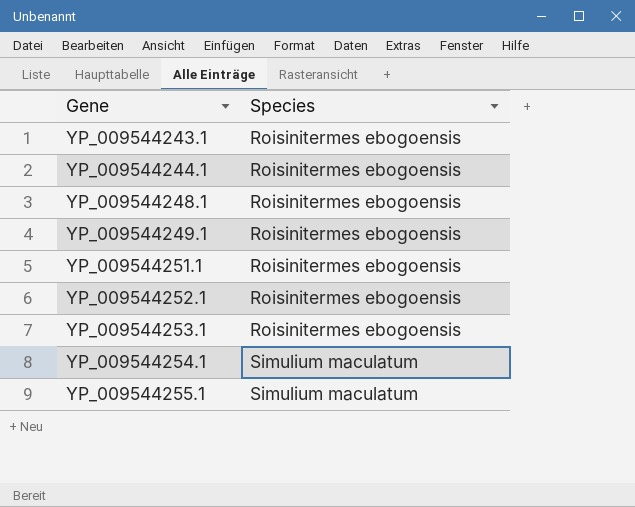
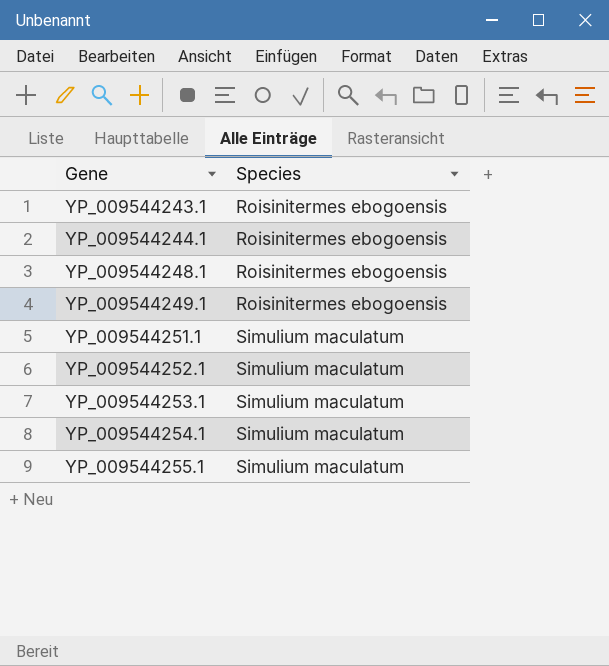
YP_009544251.1 | Species: Roisinitermes ebogoensis -> Simulium maculatum
YP_009544252.1 | Species: Roisinitermes ebogoensis -> Simulium maculatum
YP_009544253.1 | Species: Roisinitermes ebogoensis -> Simulium maculatum

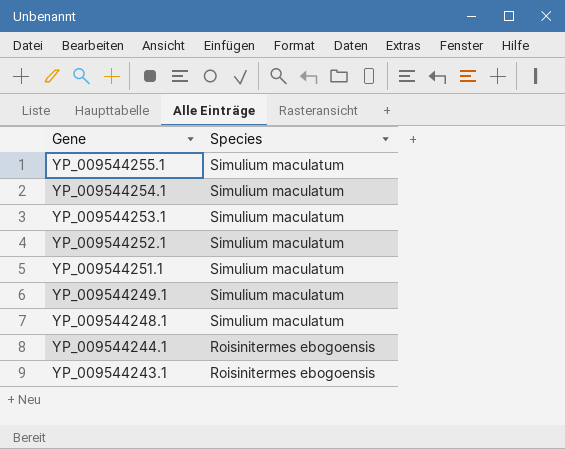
row order: Gene ascending -> Gene descending
YP_009544249.1 | Species: Roisinitermes ebogoensis -> Simulium maculatum
YP_009544248.1 | Species: Roisinitermes ebogoensis -> Simulium maculatum

